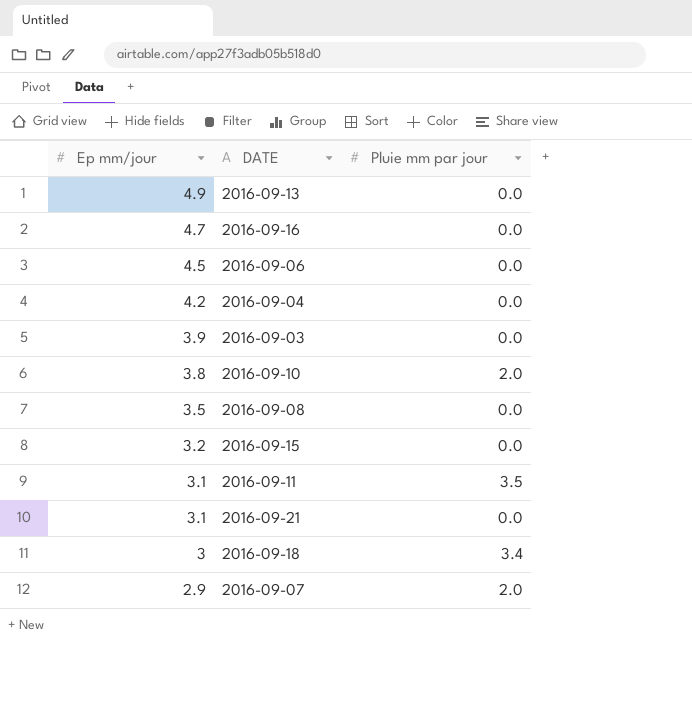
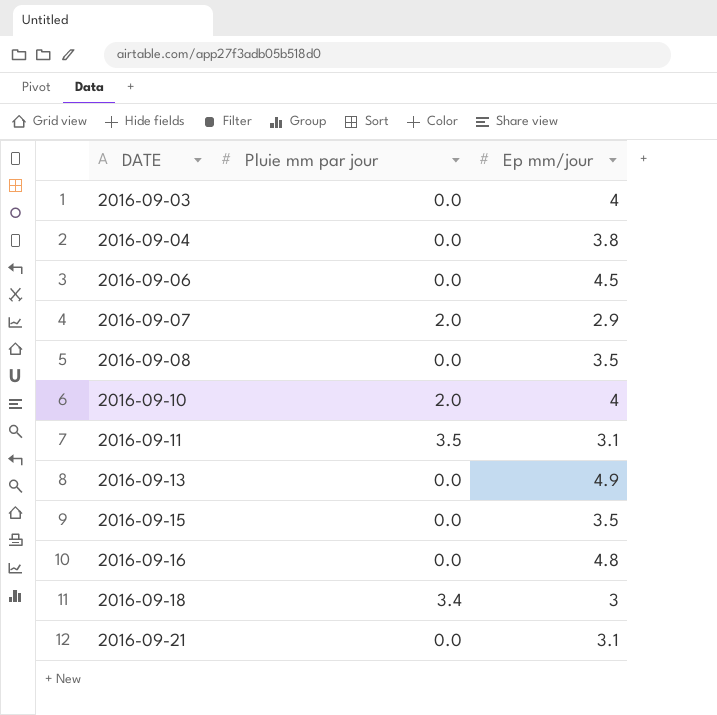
row order: Ep mm/jour descending -> DATE ascending
column Ep mm/jour | position: 1 -> 3
2016-09-03 | Ep mm/jour: 3.9 -> 4
2016-09-04 | Ep mm/jour: 4.2 -> 3.8
2016-09-10 | Ep mm/jour: 3.8 -> 4
2016-09-15 | Ep mm/jour: 3.2 -> 3.5
2016-09-16 | Ep mm/jour: 4.7 -> 4.8

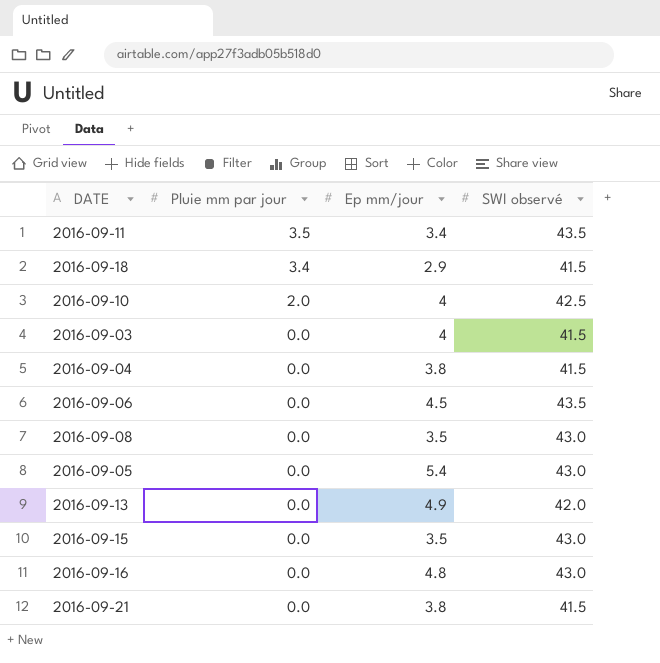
row order: DATE ascending -> Pluie mm par jour descending
column SWI observé | position: none -> 4
row 2016-09-07: 2.0 | 2.9 -> none
2016-09-11 | Ep mm/jour: 3.1 -> 3.4
2016-09-18 | Ep mm/jour: 3 -> 2.9
row 2016-09-05: none -> 0.0 | 5.4 | 43.0
2016-09-21 | Ep mm/jour: 3.1 -> 3.8

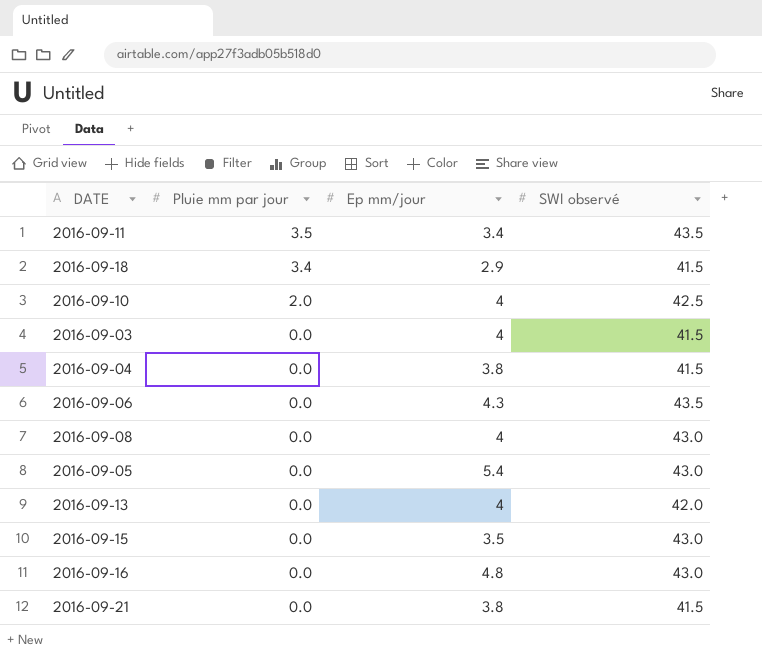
2016-09-06 | Ep mm/jour: 4.5 -> 4.3
2016-09-08 | Ep mm/jour: 3.5 -> 4
2016-09-13 | Ep mm/jour: 4.9 -> 4

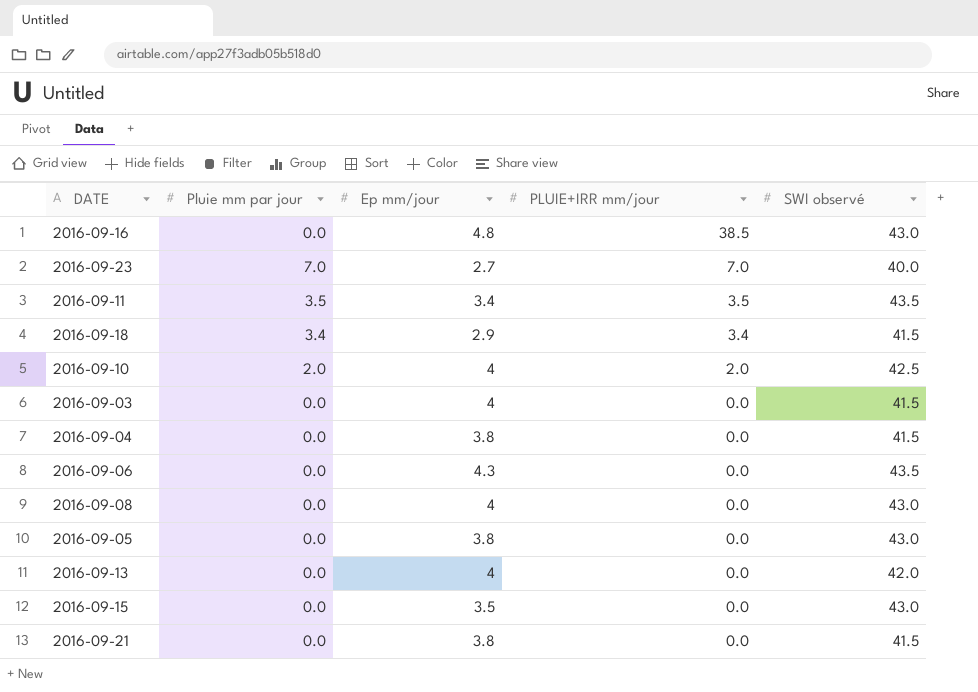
row order: Pluie mm par jour descending -> PLUIE+IRR mm/jour descending
column PLUIE+IRR mm/jour | position: none -> 4
row 2016-09-23: none -> 7.0 | 2.7 | 7.0 | 40.0
2016-09-05 | Ep mm/jour: 5.4 -> 3.8

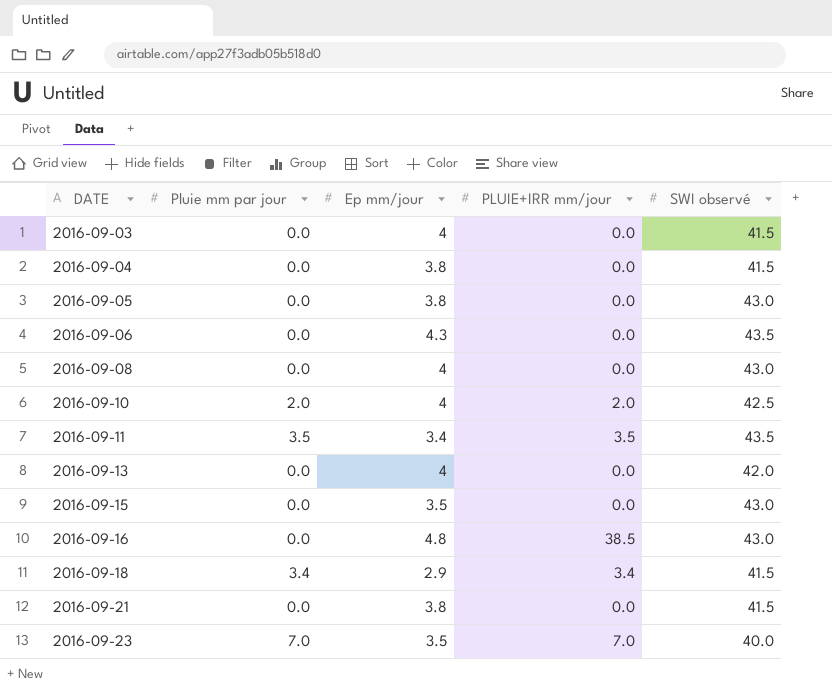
row order: PLUIE+IRR mm/jour descending -> DATE ascending
2016-09-23 | Ep mm/jour: 2.7 -> 3.5

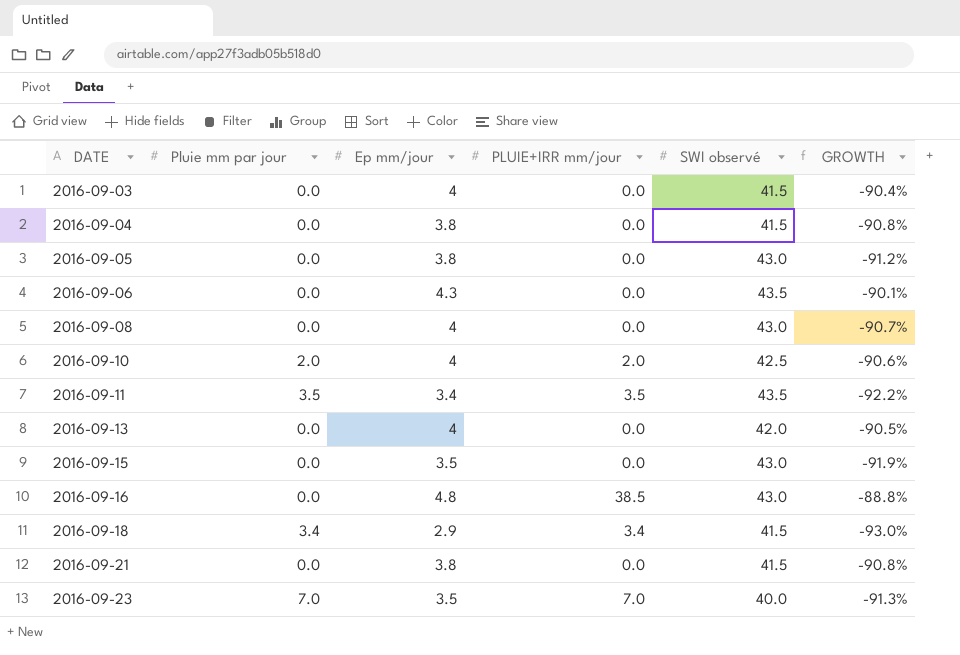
column GROWTH | formula: none -> ([Ep mm/jour] - [SWI observé]) / [SWI observé]

